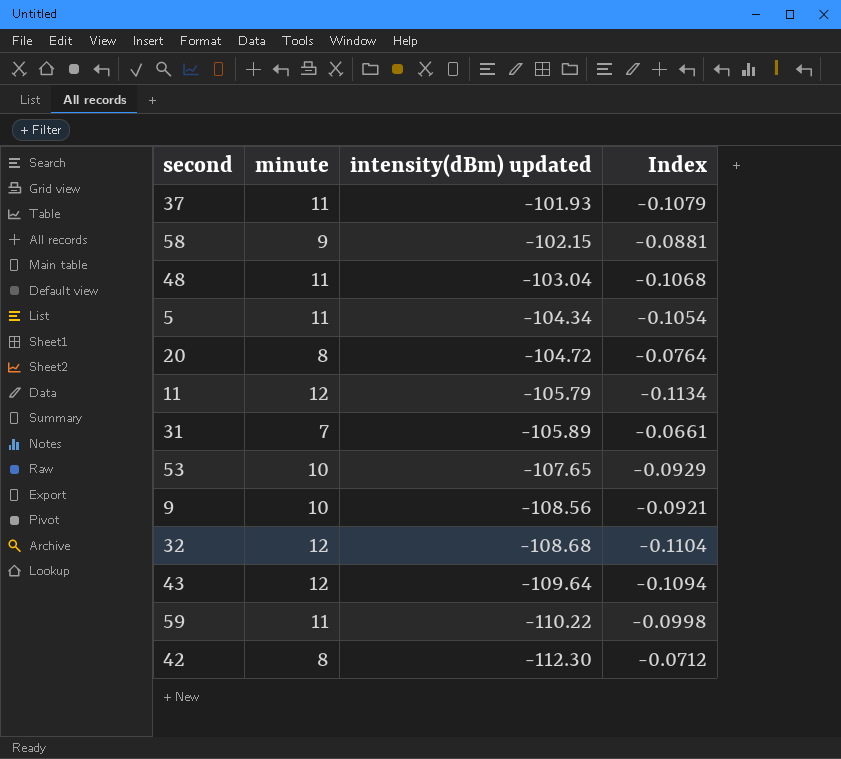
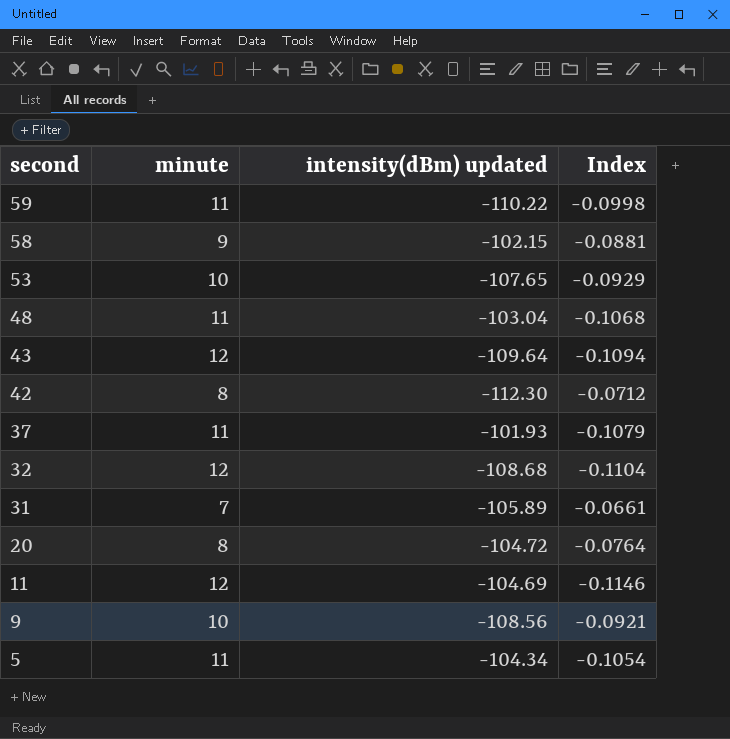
row order: intensity(dBm) updated descending -> second descending
11 | intensity(dBm) updated: -105.79 -> -104.69
11 | Index: -0.1134 -> -0.1146

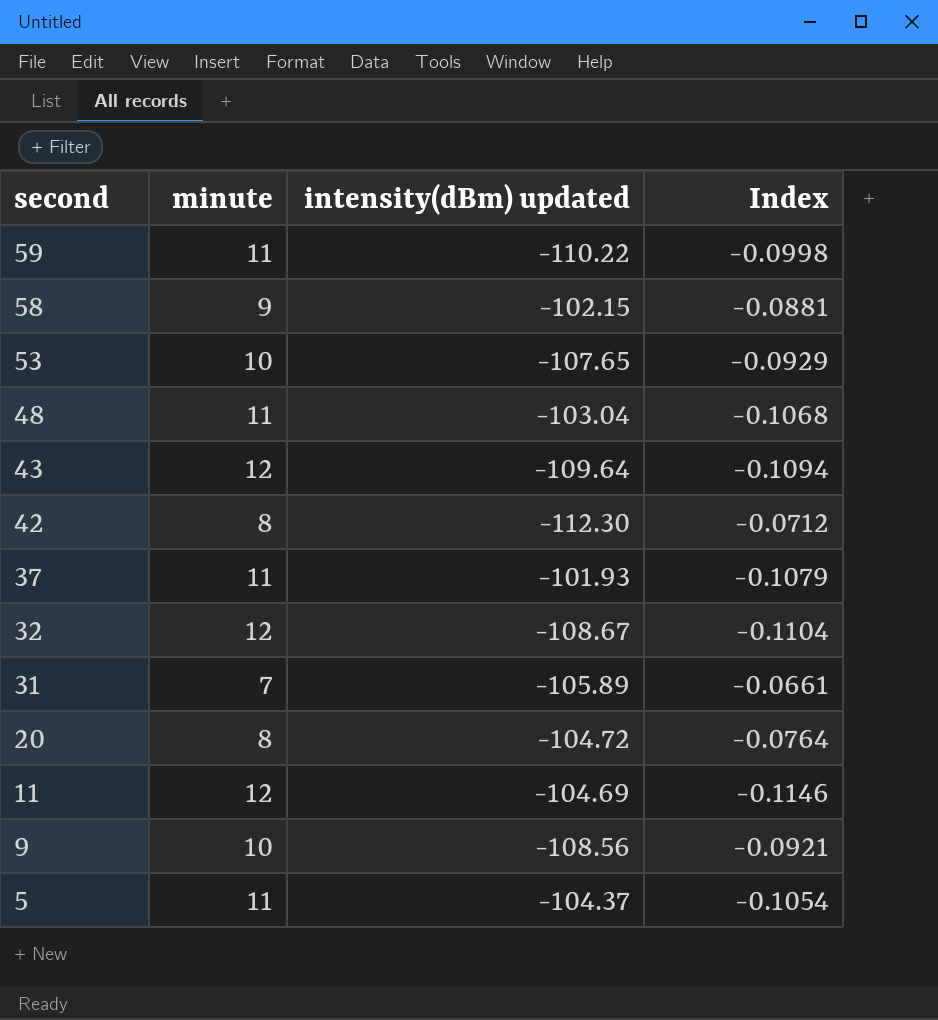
32 | intensity(dBm) updated: -108.68 -> -108.67
5 | intensity(dBm) updated: -104.34 -> -104.37

